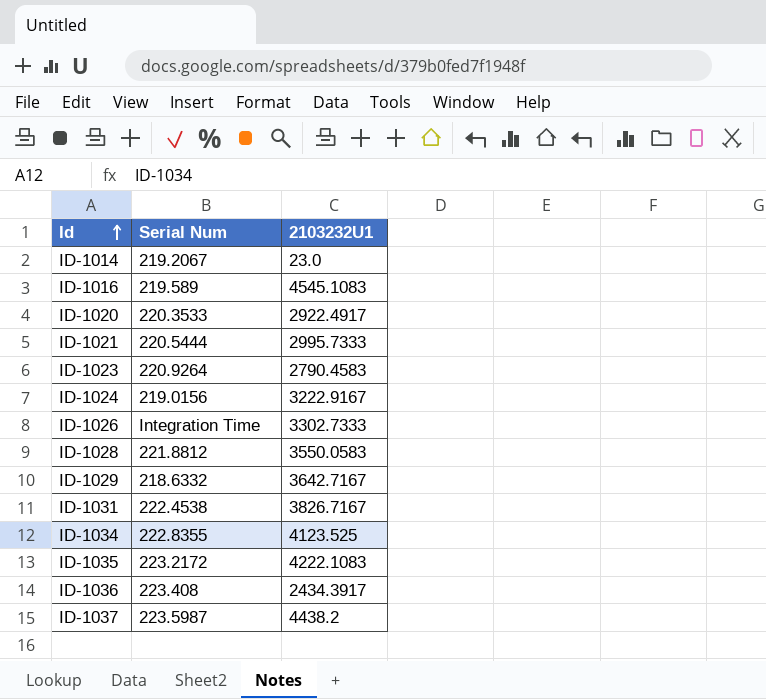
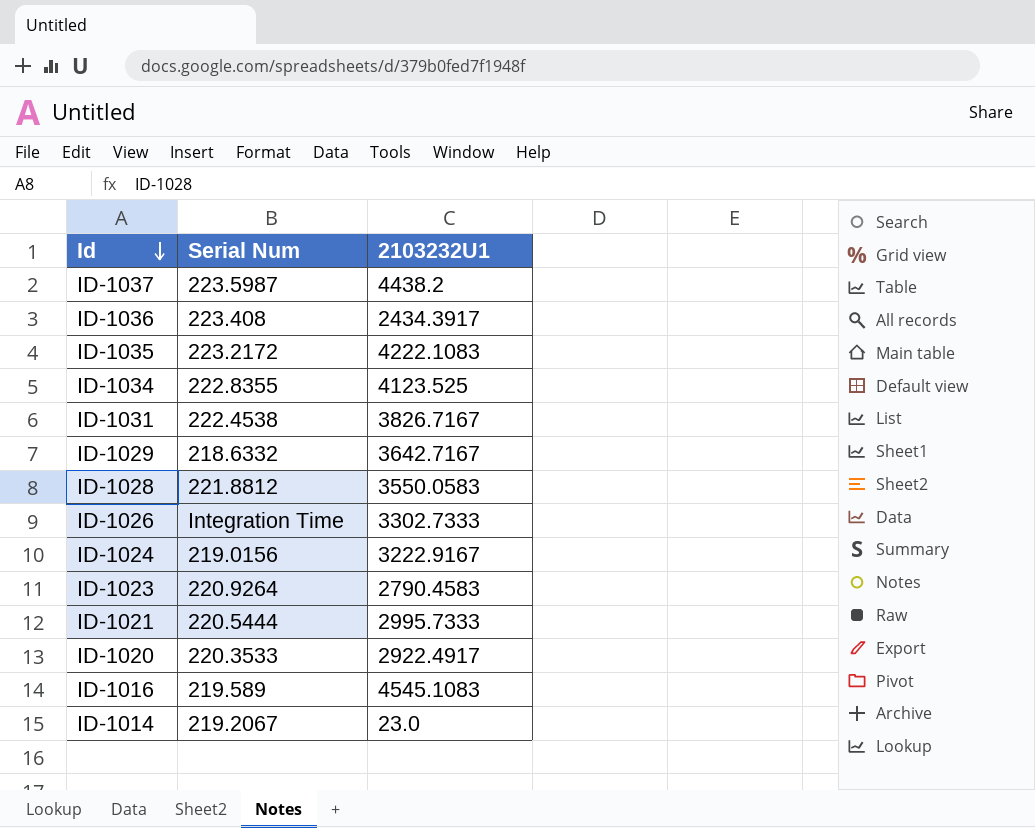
row order: Id ascending -> Id descending

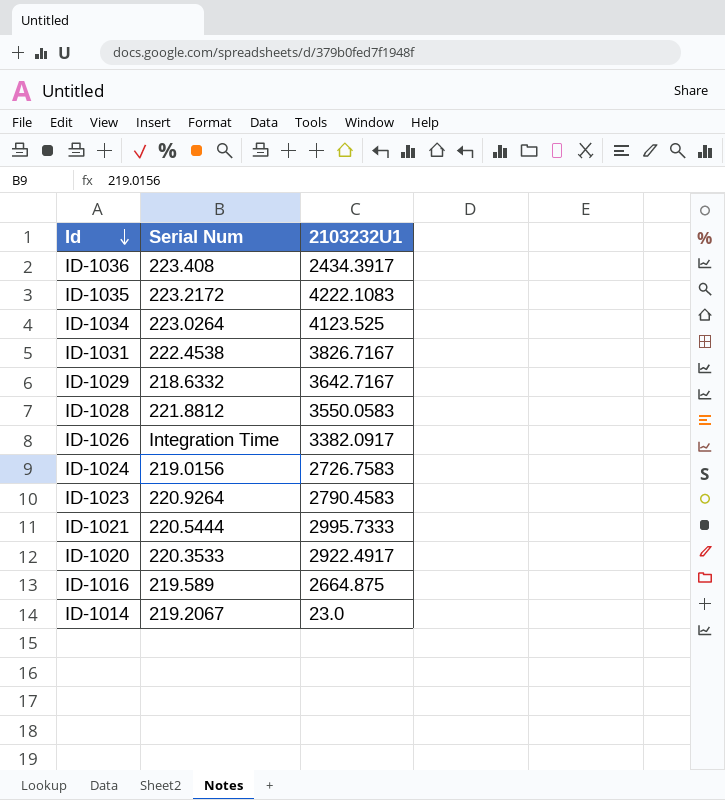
row ID-1037: 223.5987 | 4438.2 -> none
ID-1034 | Serial Num: 222.8355 -> 223.0264
ID-1026 | 2103232U1: 3302.7333 -> 3382.0917
ID-1024 | 2103232U1: 3222.9167 -> 2726.7583
ID-1016 | 2103232U1: 4545.1083 -> 2664.875

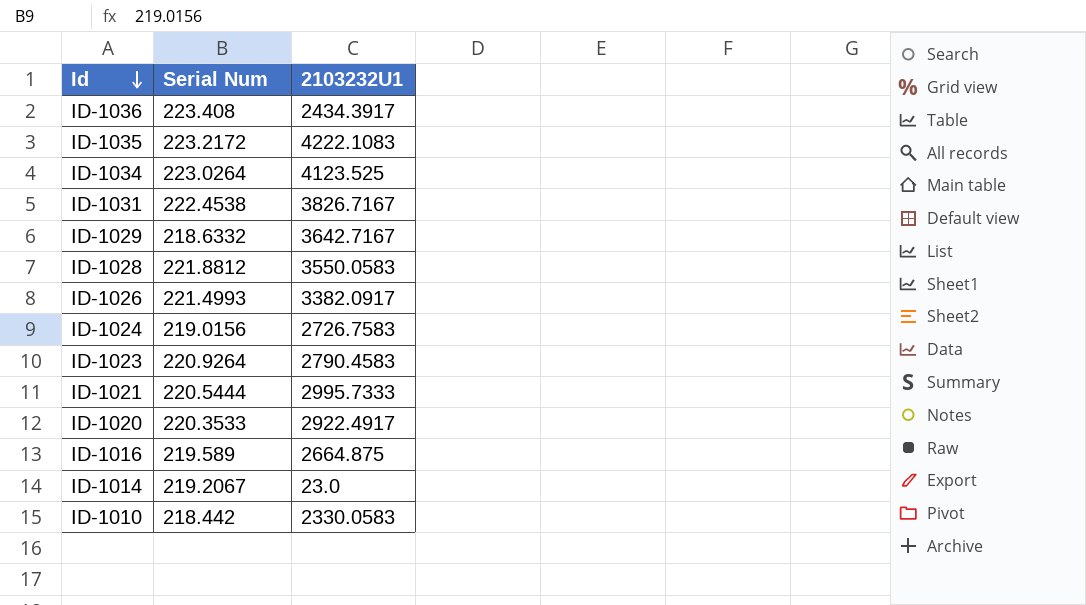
ID-1026 | Serial Num: Integration Time -> 221.4993
row ID-1010: none -> 218.442 | 2330.0583

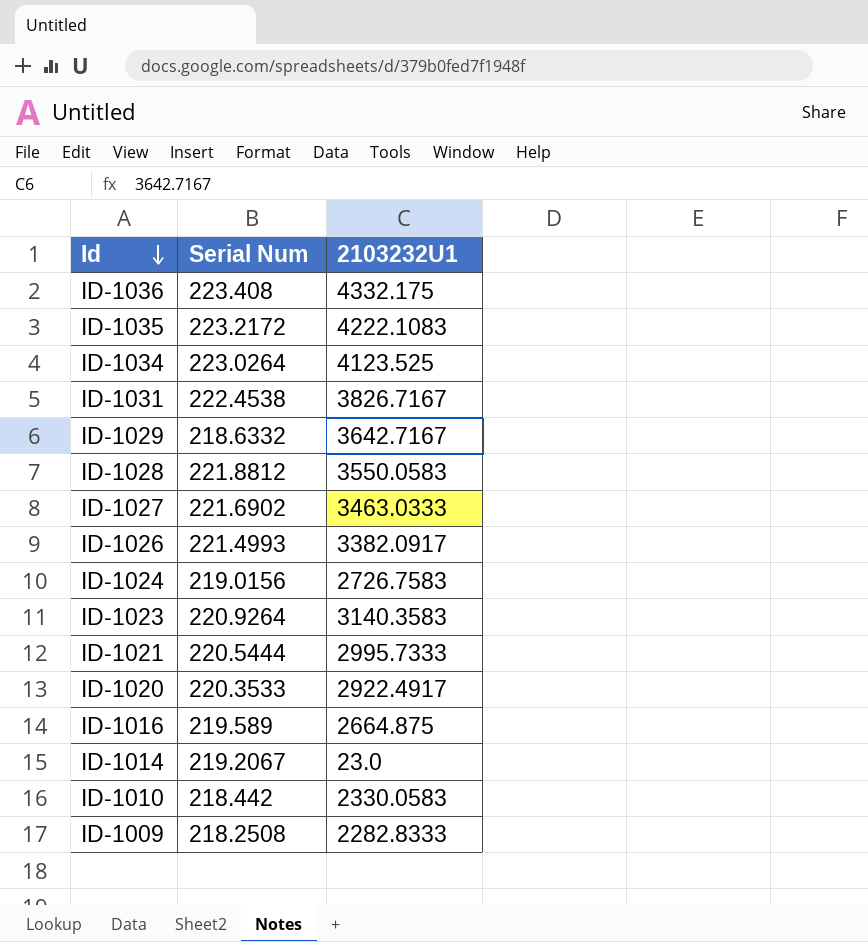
ID-1036 | 2103232U1: 2434.3917 -> 4332.175
row ID-1027: none -> 221.6902 | 3463.0333
ID-1023 | 2103232U1: 2790.4583 -> 3140.3583
row ID-1009: none -> 218.2508 | 2282.8333

